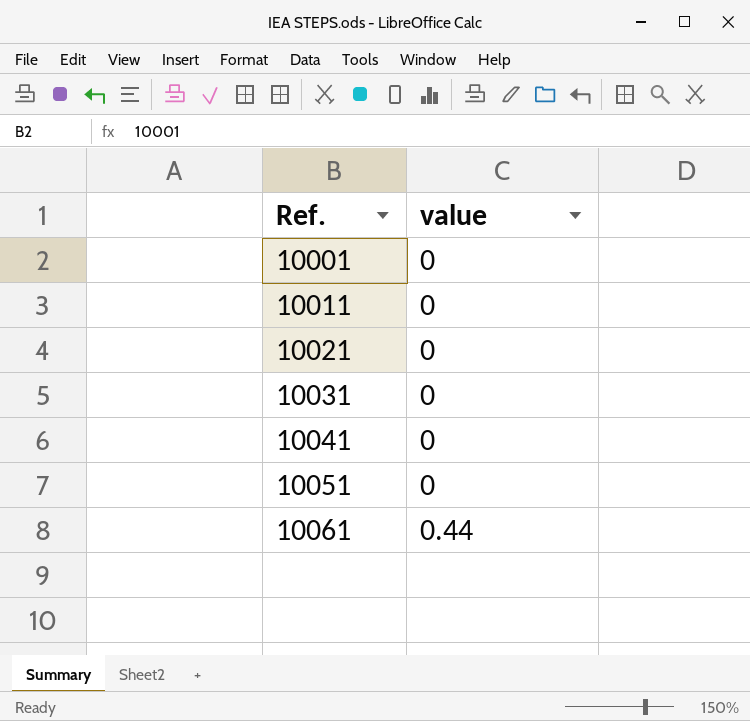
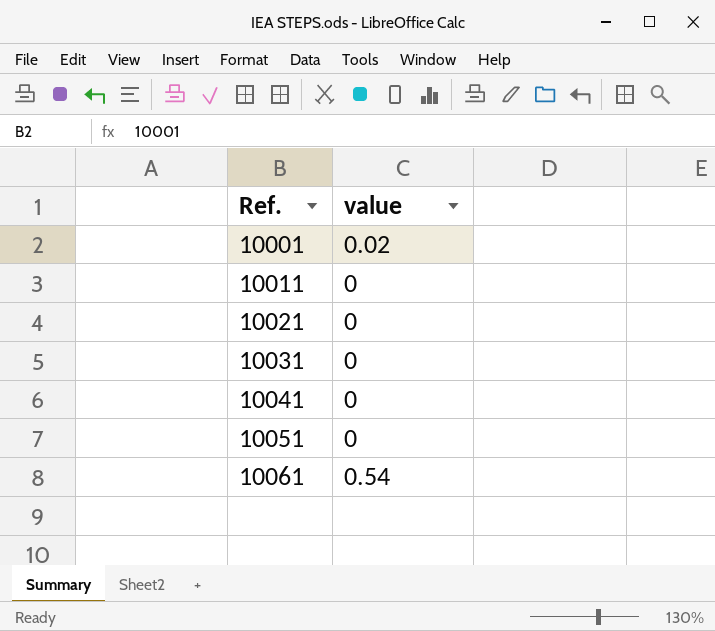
10001 | value: 0 -> 0.02
10061 | value: 0.44 -> 0.54

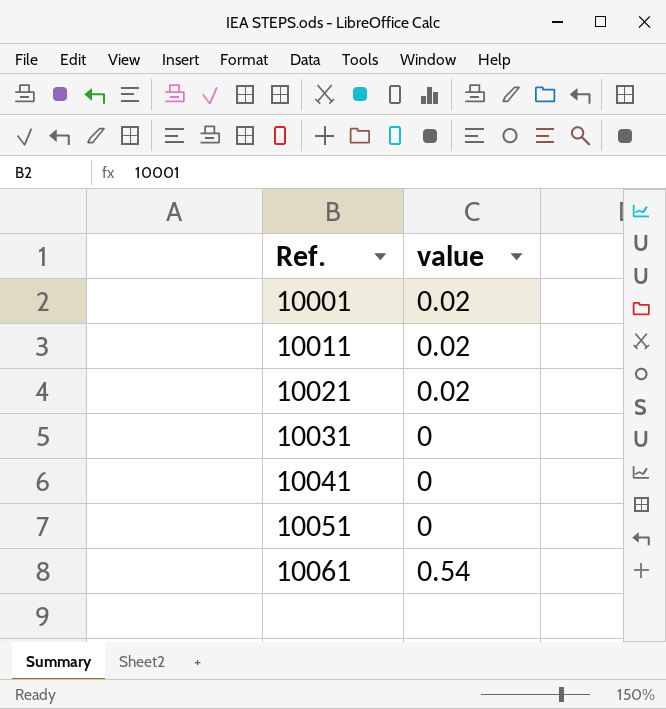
10011 | value: 0 -> 0.02
10021 | value: 0 -> 0.02

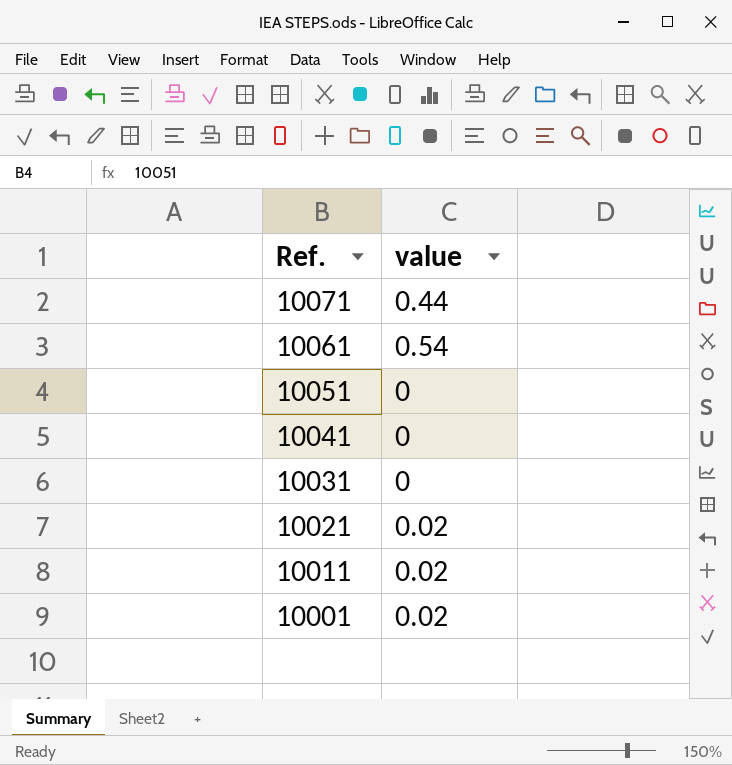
row order: Ref. ascending -> Ref. descending
row 10071: none -> 0.44

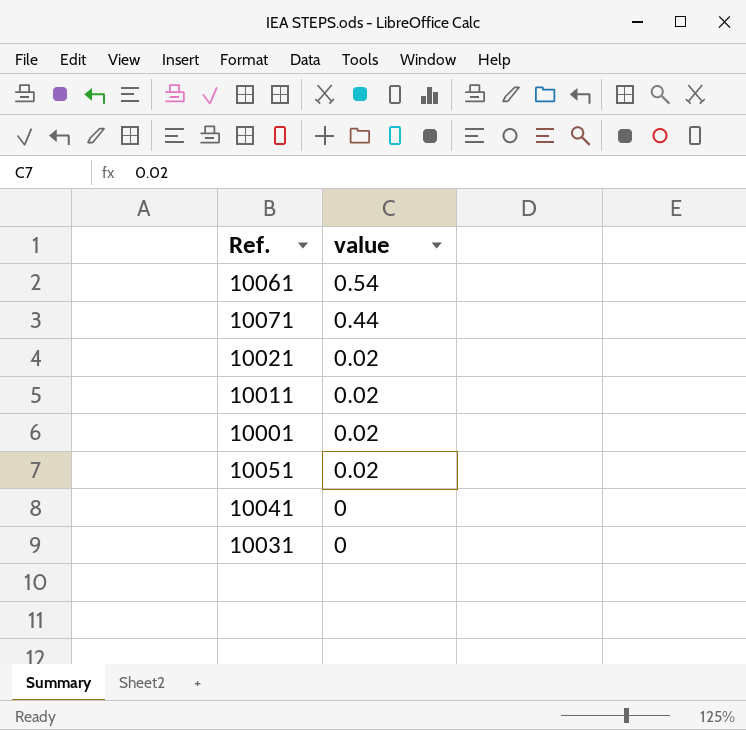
row order: Ref. descending -> value descending
10051 | value: 0 -> 0.02

